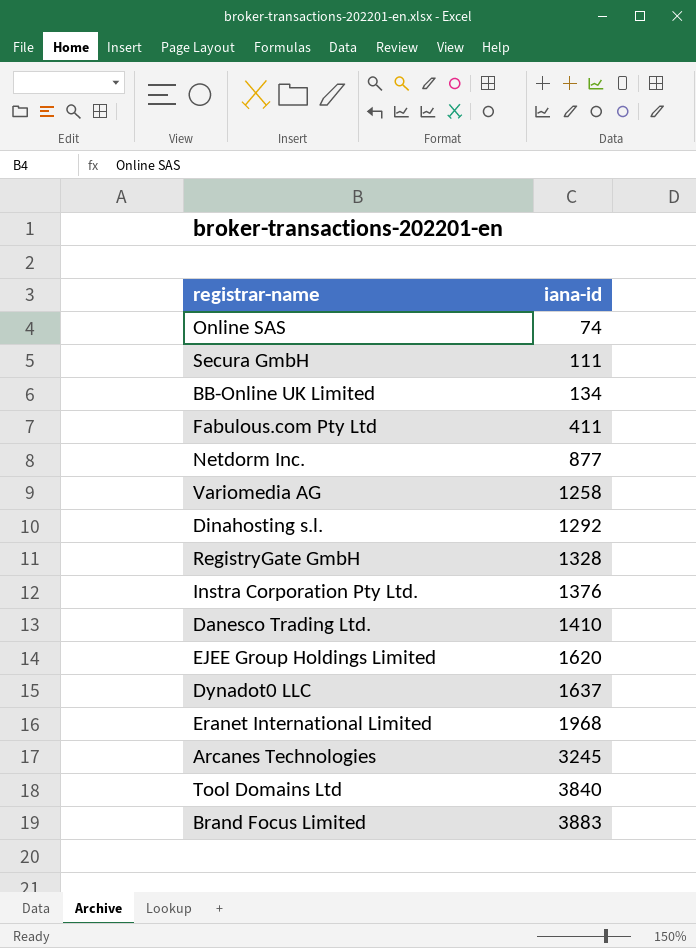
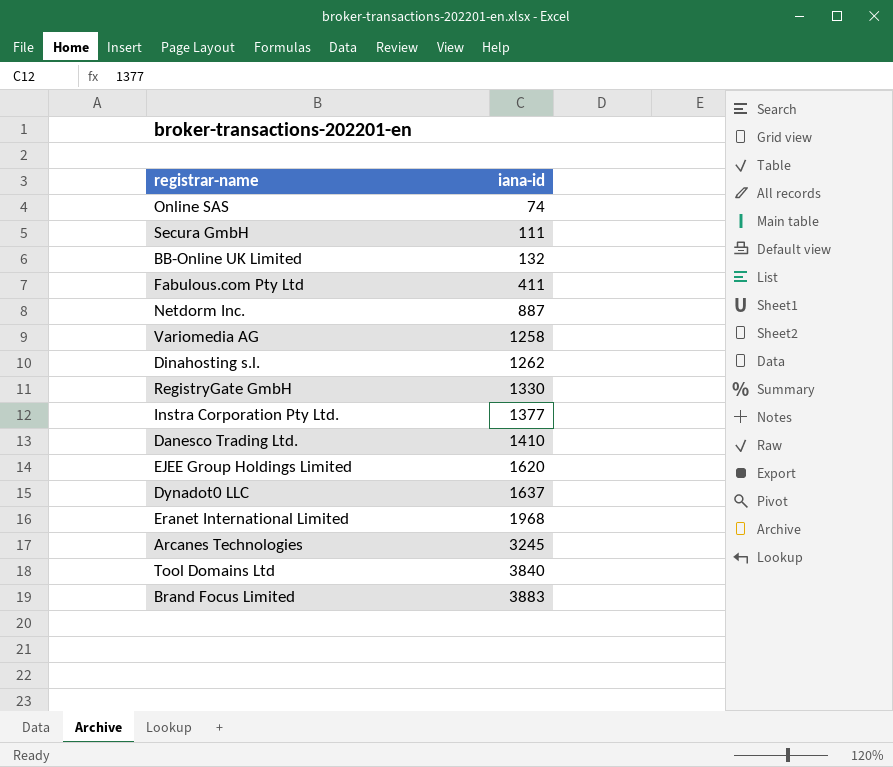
BB-Online UK Limited | iana-id: 134 -> 132
Netdorm Inc. | iana-id: 877 -> 887
Dinahosting s.l. | iana-id: 1292 -> 1262
RegistryGate GmbH | iana-id: 1328 -> 1330
Instra Corporation Pty Ltd. | iana-id: 1376 -> 1377

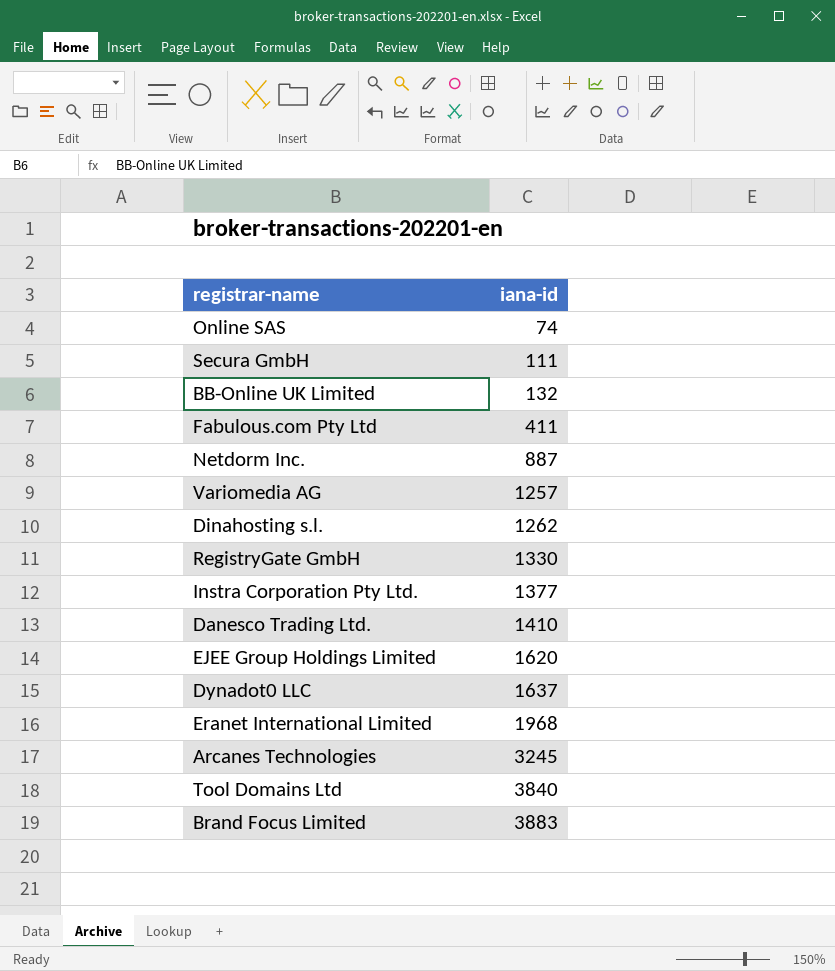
Variomedia AG | iana-id: 1258 -> 1257

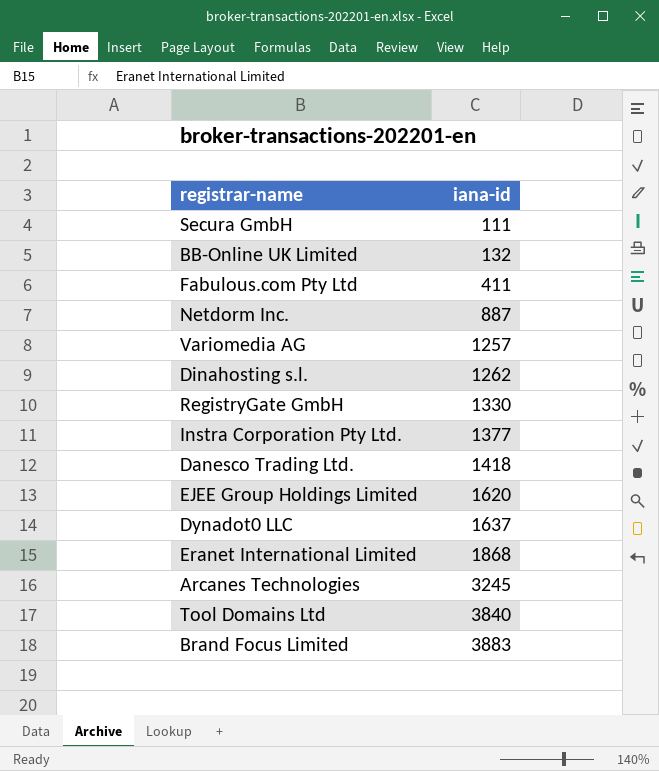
row Online SAS: 74 -> none
Danesco Trading Ltd. | iana-id: 1410 -> 1418
Eranet International Limited | iana-id: 1968 -> 1868

